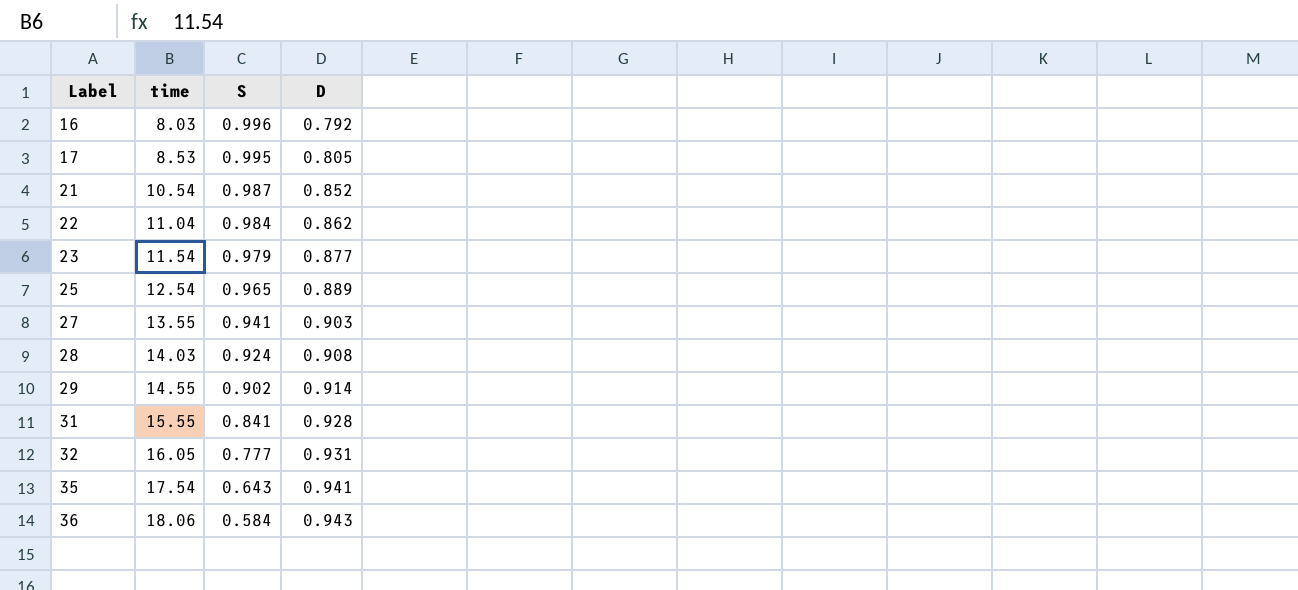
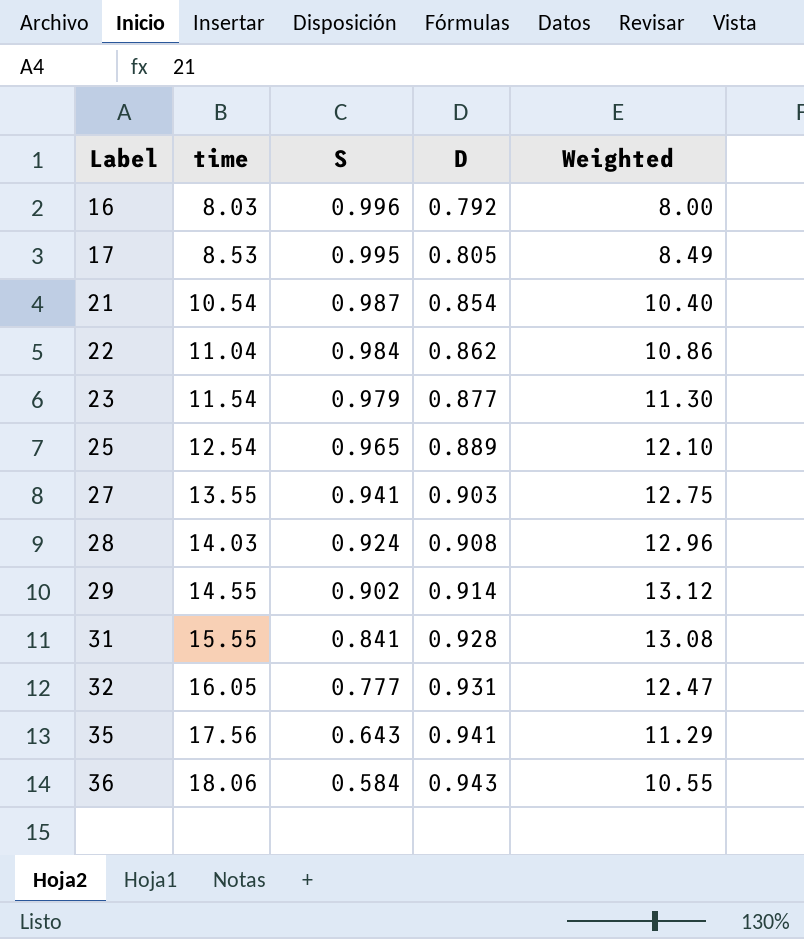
column Weighted | formula: none -> [time] * [S]
21 | D: 0.852 -> 0.854
35 | time: 17.54 -> 17.56

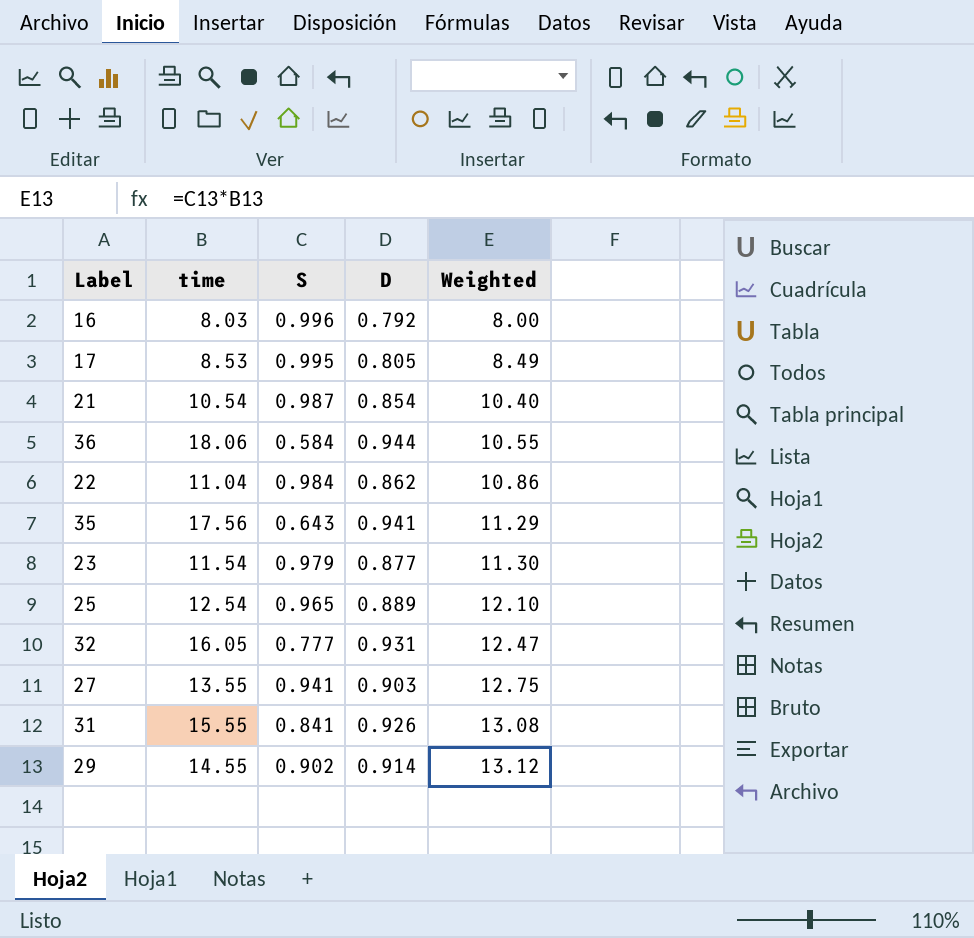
row order: Label ascending -> Weighted ascending
row 28: 14.03 | 0.924 | 0.908 | 12.96 -> none
36 | D: 0.943 -> 0.944
31 | D: 0.928 -> 0.926

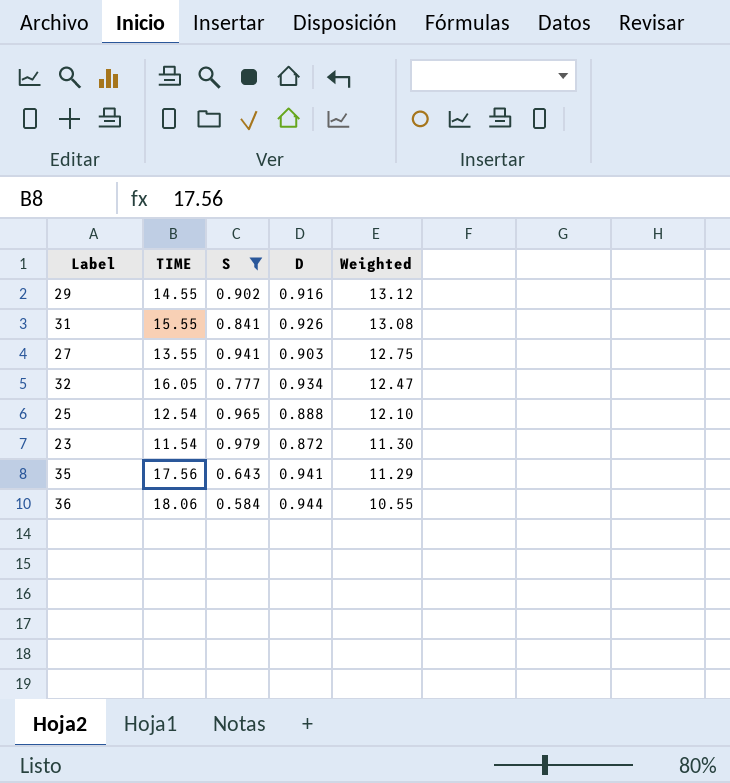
filter: none -> S <= 0.979
row order: Weighted ascending -> Weighted descending
column name: time -> TIME
29 | D: 0.914 -> 0.916
32 | D: 0.931 -> 0.934
25 | D: 0.889 -> 0.888
23 | D: 0.877 -> 0.872

